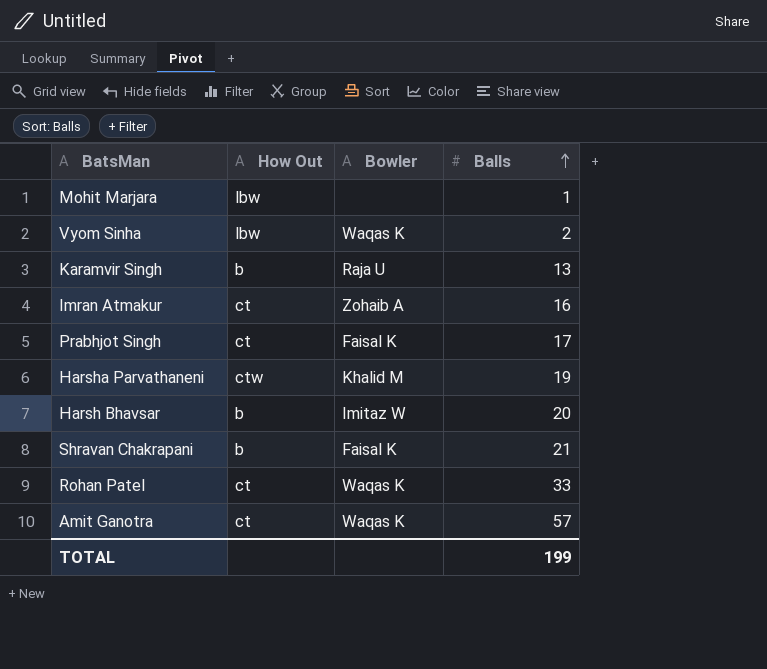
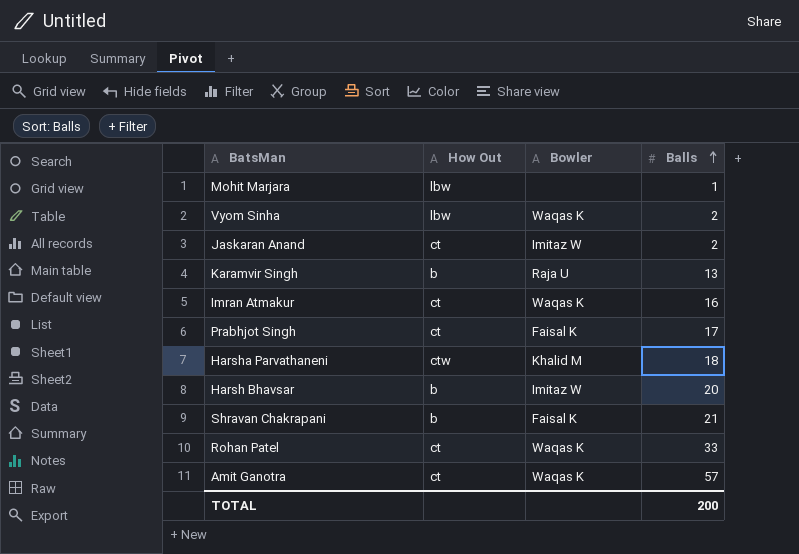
row Jaskaran Anand: none -> ct | Imitaz W | 2
Imran Atmakur | Bowler: Zohaib A -> Waqas K
Harsha Parvathaneni | Balls: 19 -> 18
TOTAL | Balls: 199 -> 200

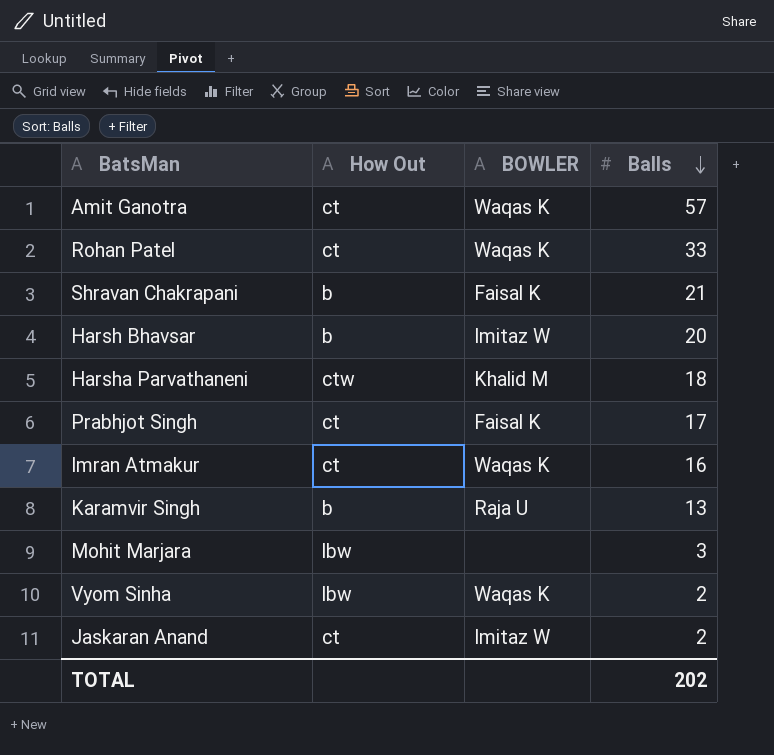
row order: Balls ascending -> Balls descending
column name: Bowler -> BOWLER
Mohit Marjara | Balls: 1 -> 3
TOTAL | Balls: 200 -> 202

